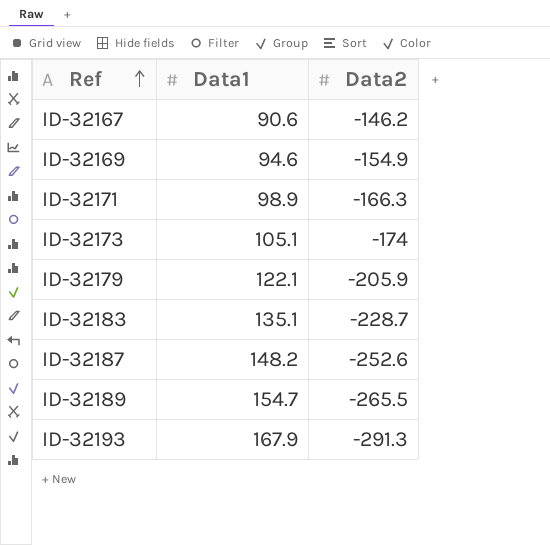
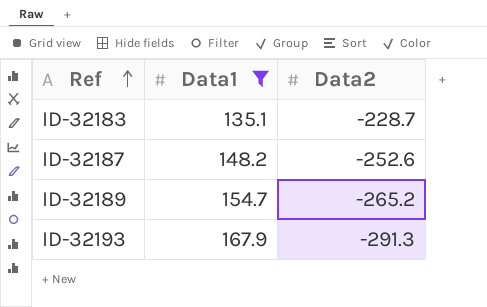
filter: none -> Data1 >= 135.1
ID-32189 | Data2: -265.5 -> -265.2

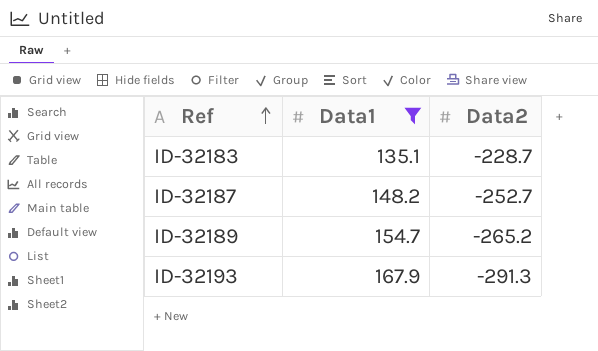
ID-32187 | Data2: -252.6 -> -252.7

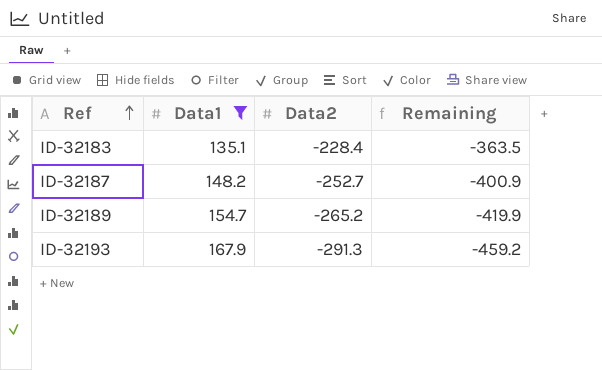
column Remaining | formula: none -> [Data2] - [Data1]
ID-32183 | Data2: -228.7 -> -228.4

